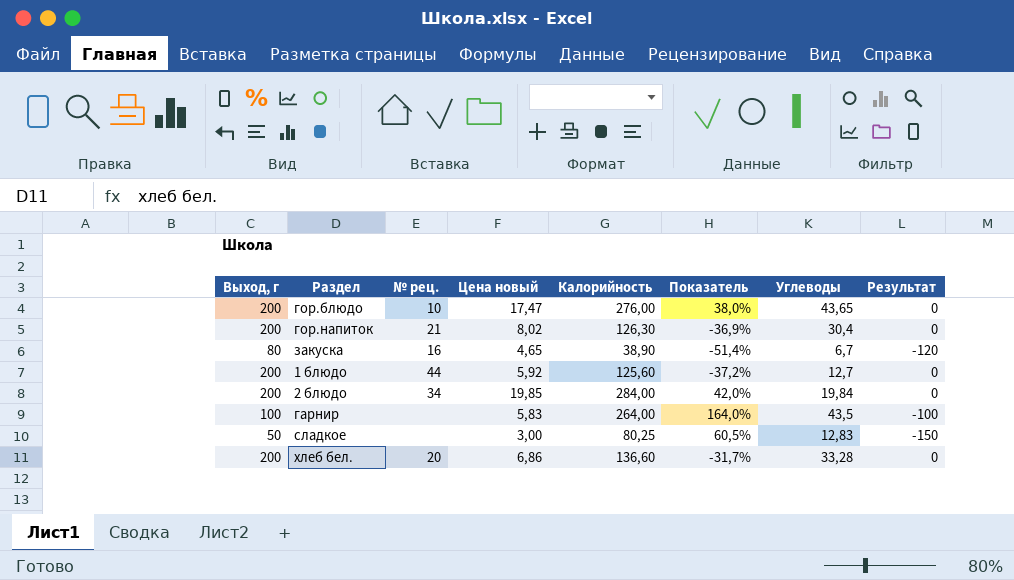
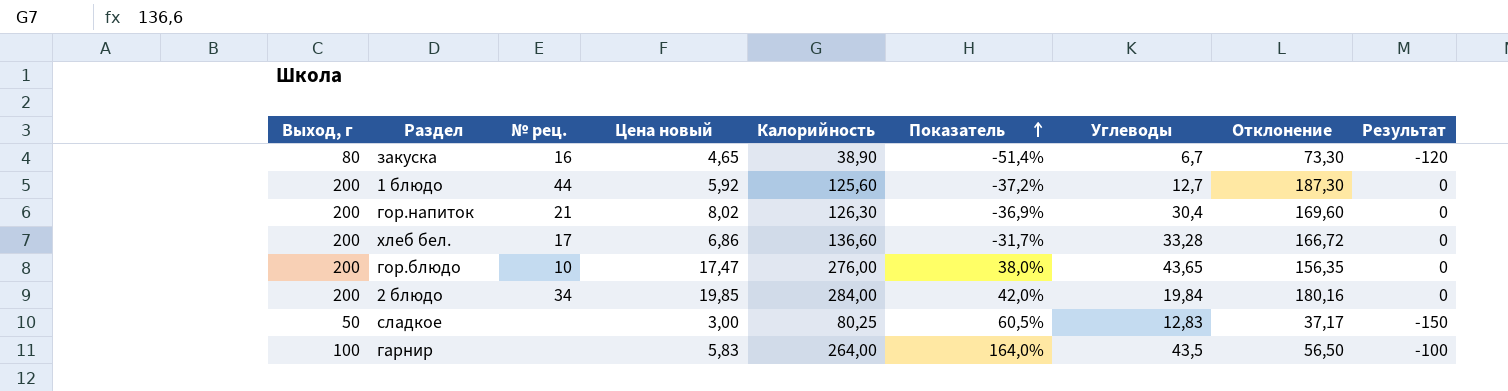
row order: none -> Показатель ascending
column Отклонение | formula: none -> [Выход, г] - [Углеводы]
хлеб бел. | № рец.: 20 -> 17

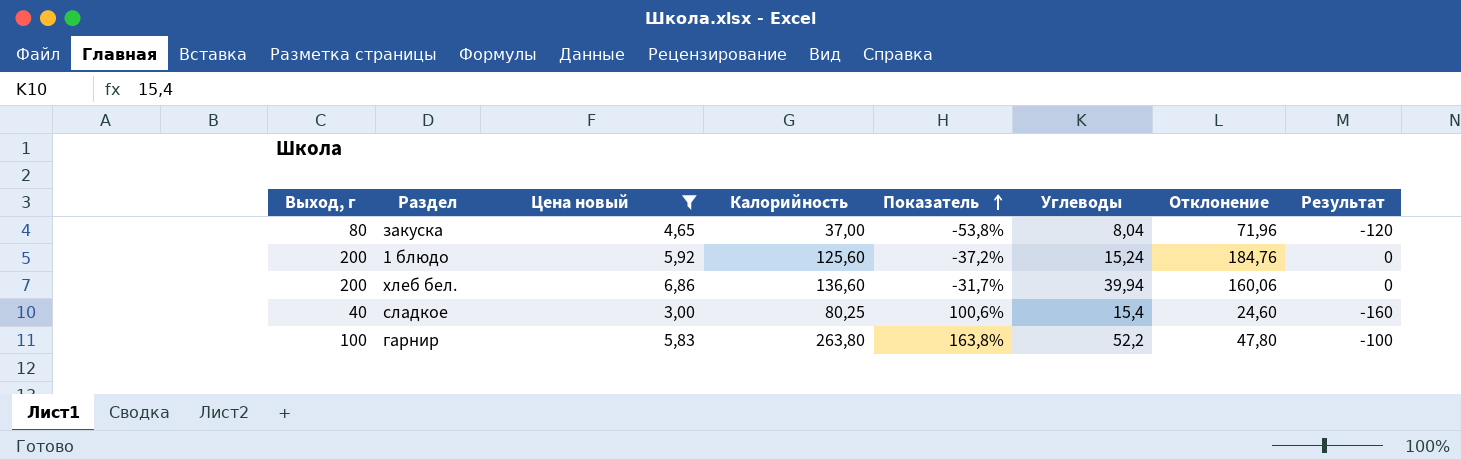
filter: none -> Цена новый <= 6,86
column № рец. | position: 3 -> none
закуска | Калорийность: 38,90 -> 37,00
закуска | Показатель: -51,4% -> -53,8%
закуска | Углеводы: 6,7 -> 8,04
закуска | Отклонение: 73,30 -> 71,96
1 блюдо | Углеводы: 12,7 -> 15,24
1 блюдо | Отклонение: 187,30 -> 184,76
хлеб бел. | Углеводы: 33,28 -> 39,94
хлеб бел. | Отклонение: 166,72 -> 160,06
сладкое | Выход, г: 50 -> 40
сладкое | Показатель: 60,5% -> 100,6%
сладкое | Углеводы: 12,83 -> 15,4
сладкое | Отклонение: 37,17 -> 24,60
сладкое | Результат: -150 -> -160
гарнир | Калорийность: 264,00 -> 263,80
гарнир | Показатель: 164,0% -> 163,8%
гарнир | Углеводы: 43,5 -> 52,2
гарнир | Отклонение: 56,50 -> 47,80

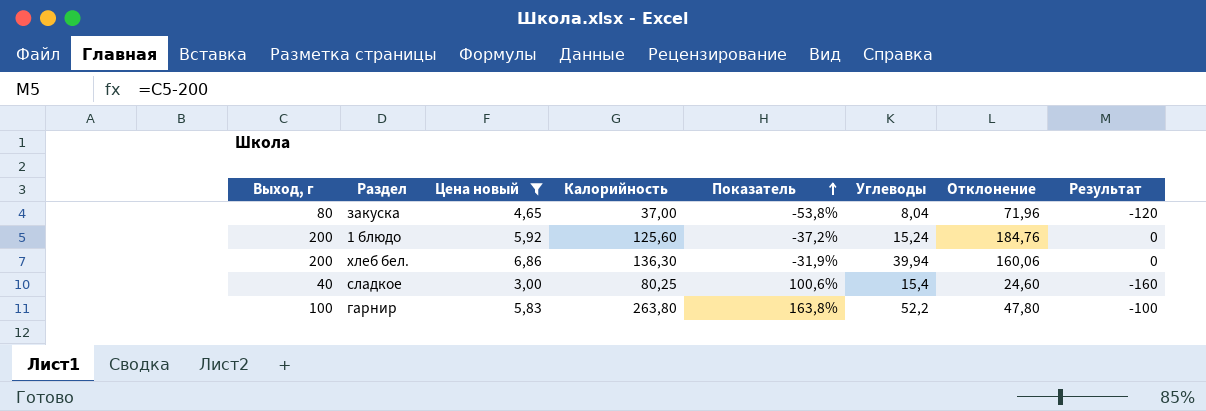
хлеб бел. | Калорийность: 136,60 -> 136,30
хлеб бел. | Показатель: -31,7% -> -31,9%

